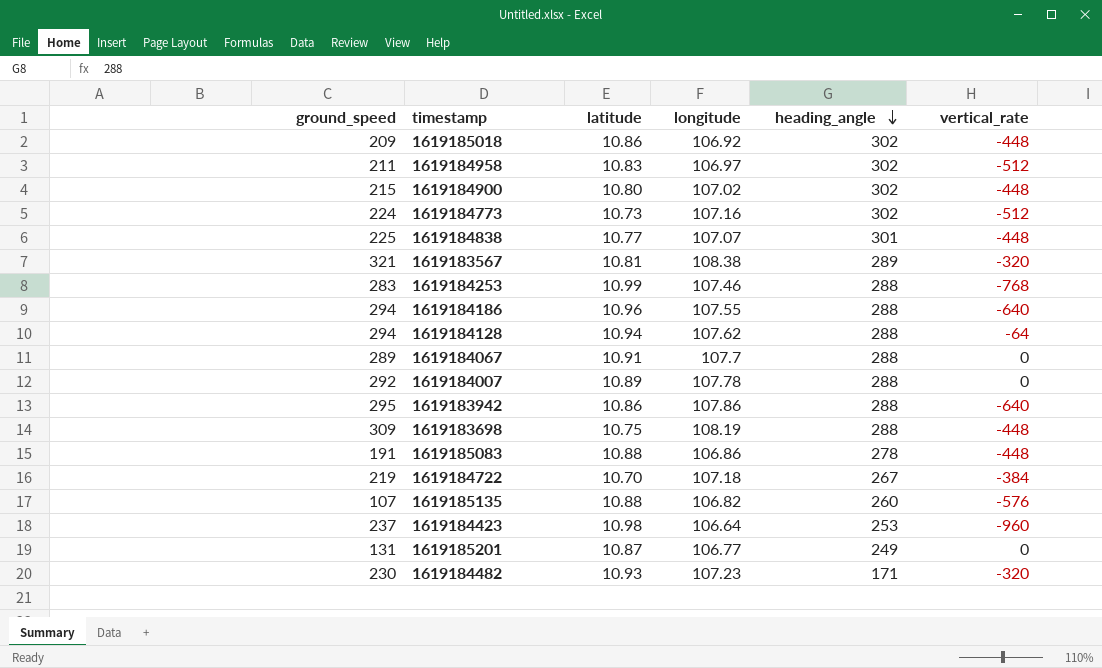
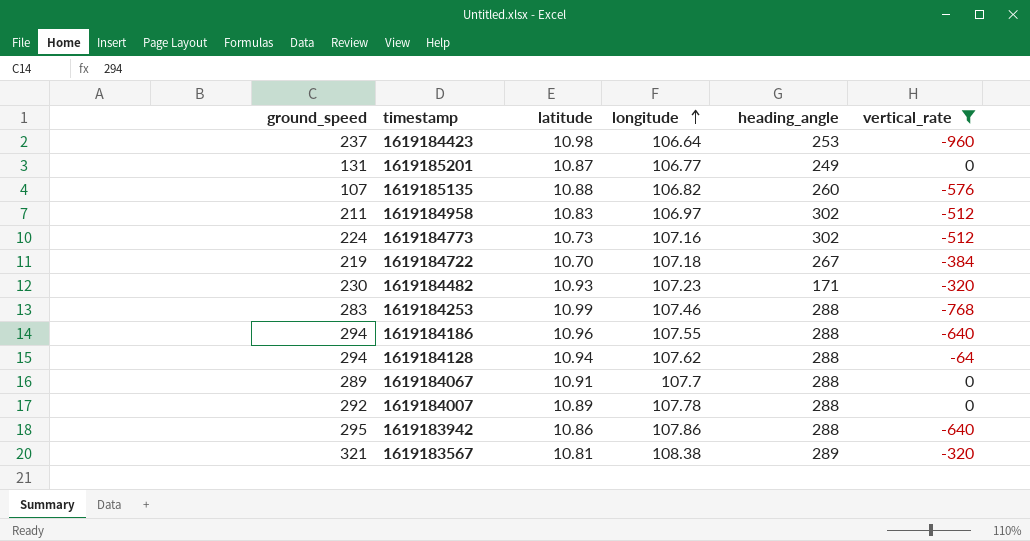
filter: none -> vertical_rate != -448
row order: heading_angle descending -> longitude ascending

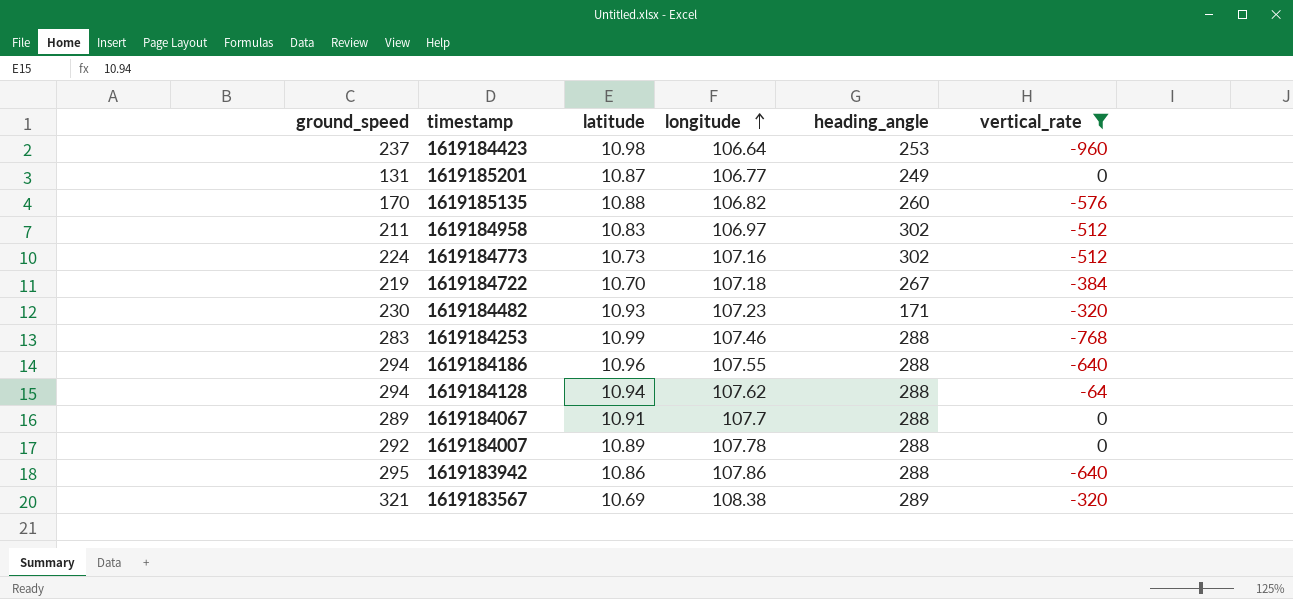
1619185135 | ground_speed: 107 -> 170
1619183567 | latitude: 10.81 -> 10.69

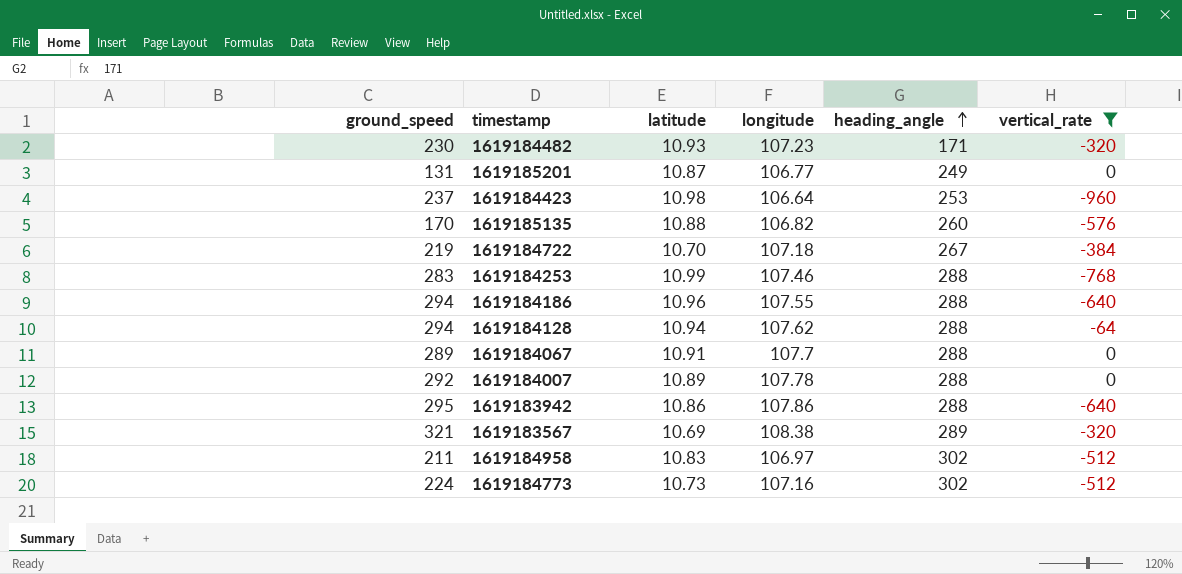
row order: longitude ascending -> heading_angle ascending

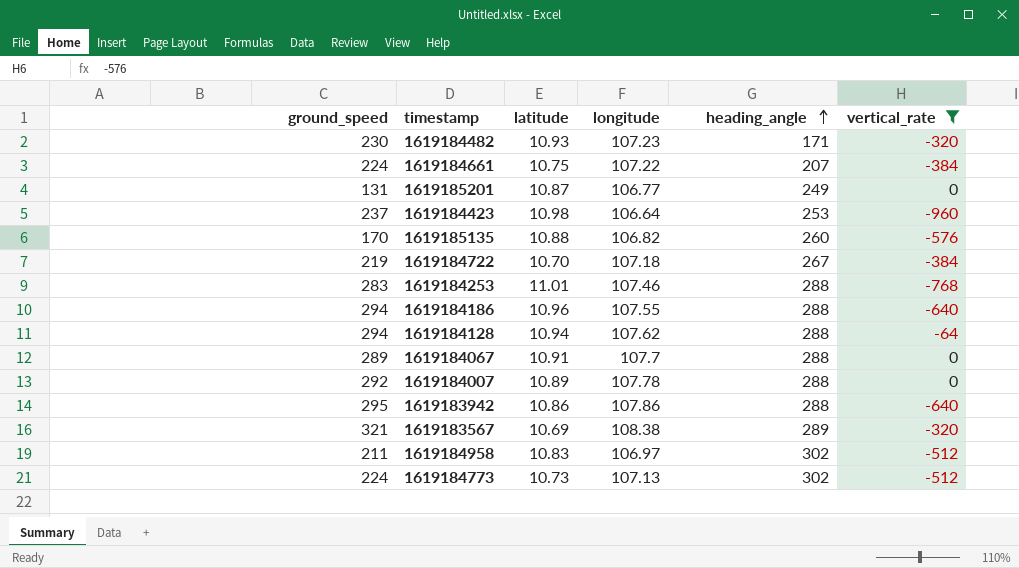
row 1619184661: none -> 224 | 10.75 | 107.22 | 207 | -384
1619184253 | latitude: 10.99 -> 11.01
1619184773 | longitude: 107.16 -> 107.13

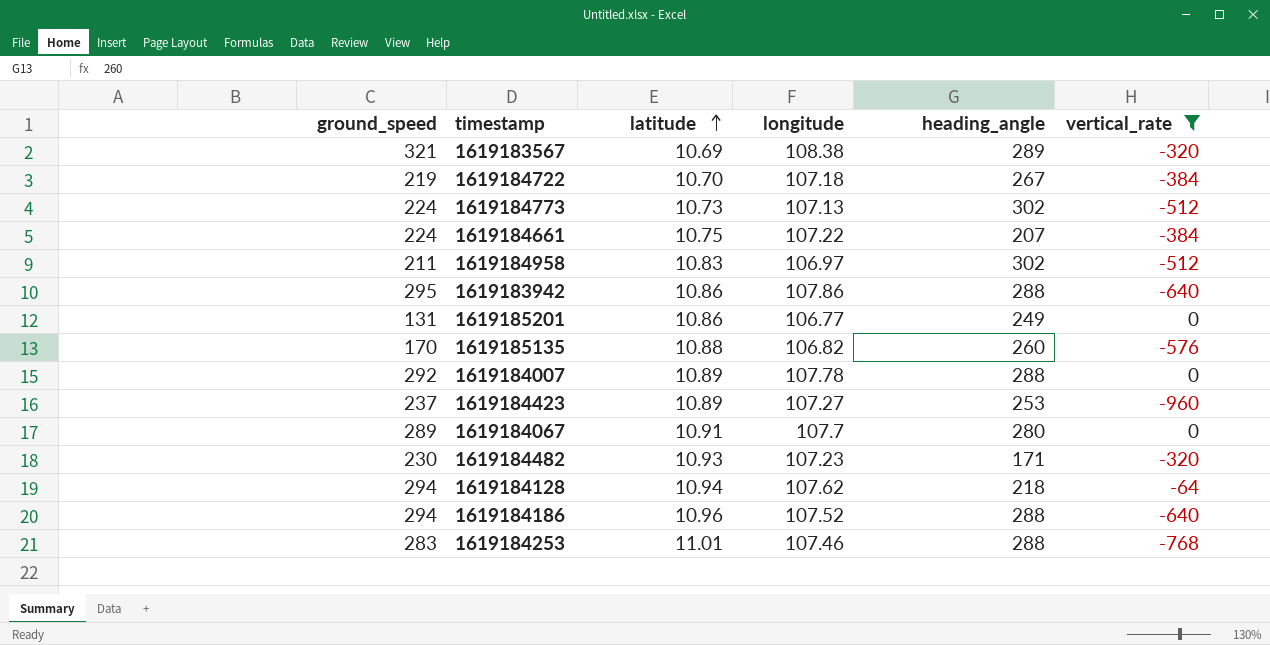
row order: heading_angle ascending -> latitude ascending
1619185201 | latitude: 10.87 -> 10.86
1619184423 | latitude: 10.98 -> 10.89
1619184423 | longitude: 106.64 -> 107.27
1619184067 | heading_angle: 288 -> 280
1619184128 | heading_angle: 288 -> 218
1619184186 | longitude: 107.55 -> 107.52

